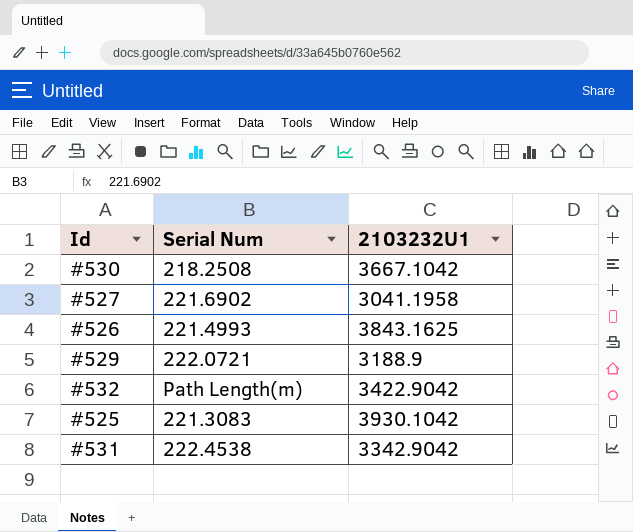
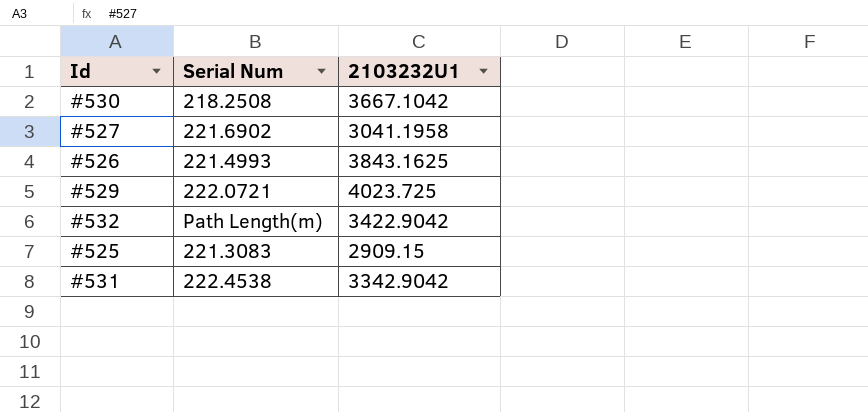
#529 | 2103232U1: 3188.9 -> 4023.725
#525 | 2103232U1: 3930.1042 -> 2909.15

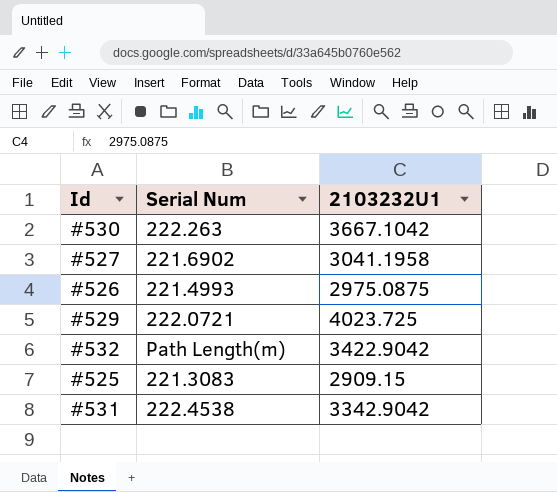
#530 | Serial Num: 218.2508 -> 222.263
#526 | 2103232U1: 3843.1625 -> 2975.0875

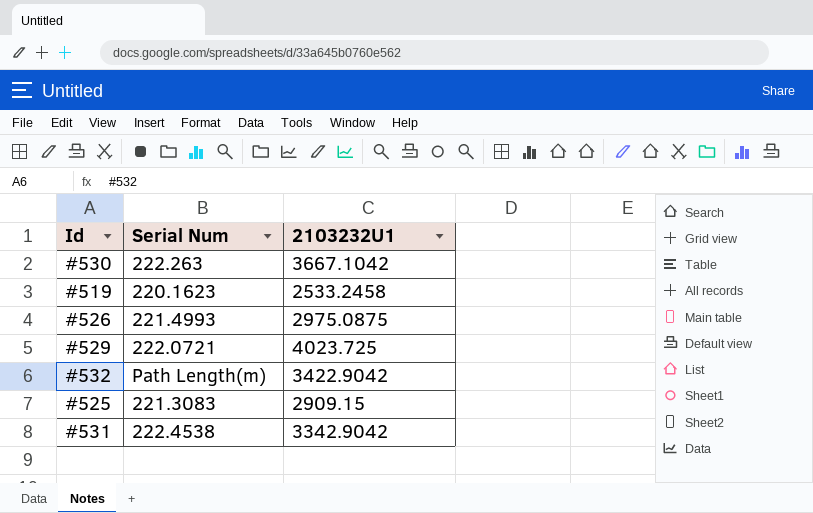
row #527: 221.6902 | 3041.1958 -> none
row #519: none -> 220.1623 | 2533.2458

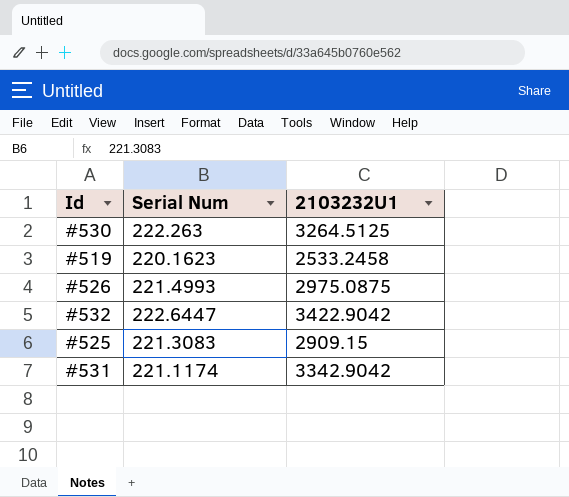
row #529: 222.0721 | 4023.725 -> none
#530 | 2103232U1: 3667.1042 -> 3264.5125
#532 | Serial Num: Path Length(m) -> 222.6447
#531 | Serial Num: 222.4538 -> 221.1174

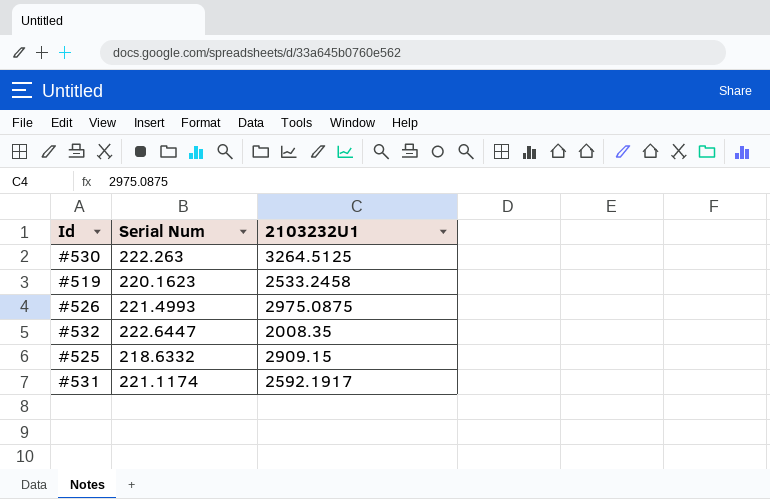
#532 | 2103232U1: 3422.9042 -> 2008.35
#525 | Serial Num: 221.3083 -> 218.6332
#531 | 2103232U1: 3342.9042 -> 2592.1917

